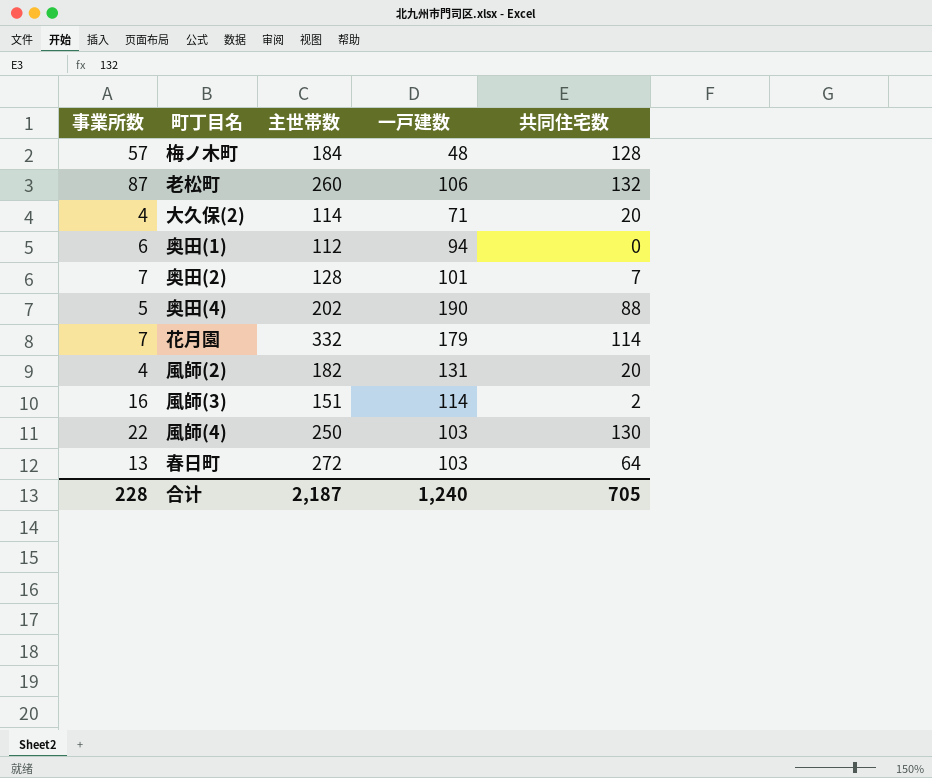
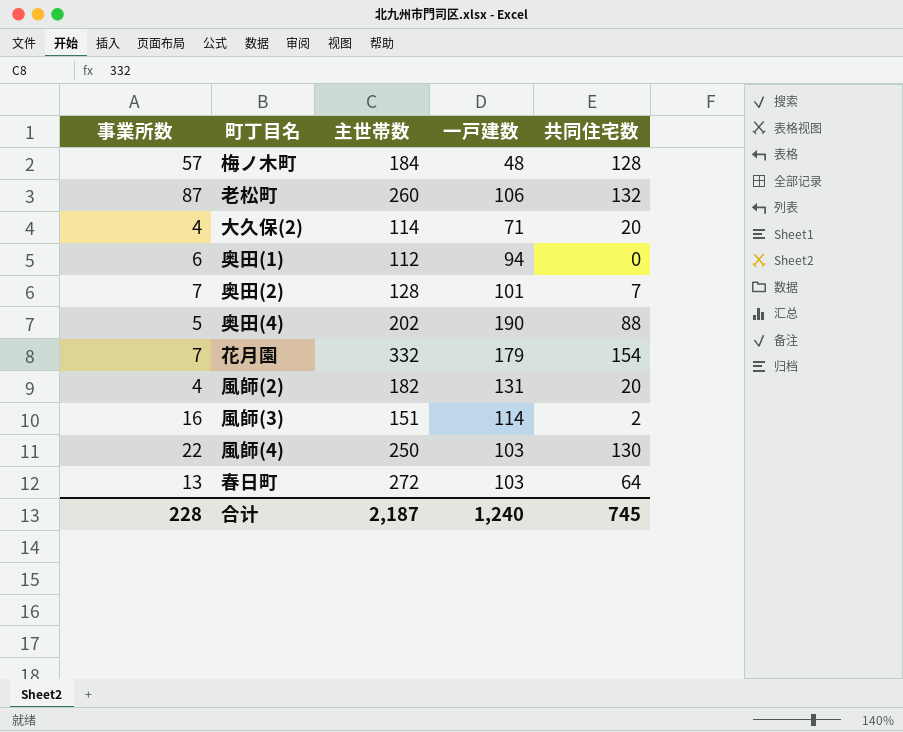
花月園 | 共同住宅数: 114 -> 154
合计 | 共同住宅数: 705 -> 745

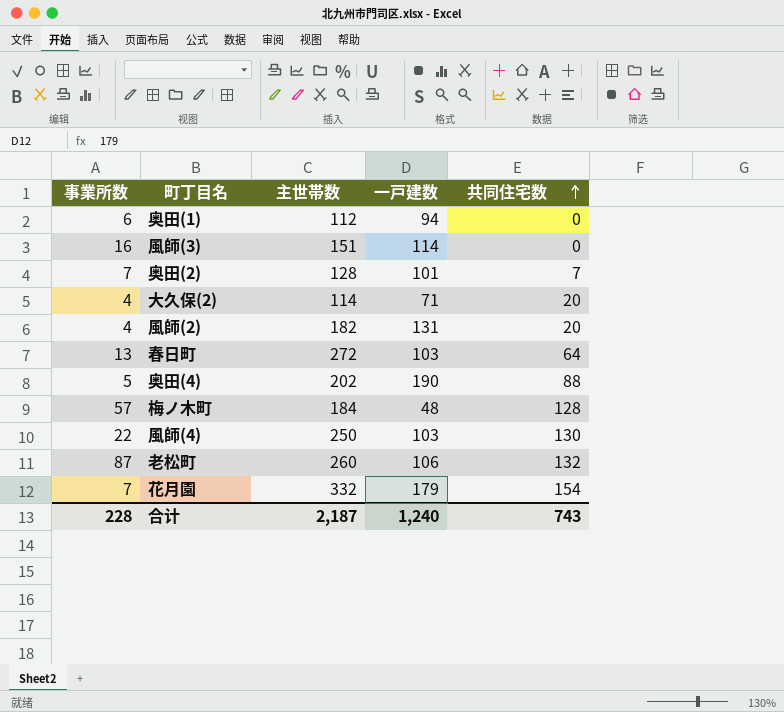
row order: none -> 共同住宅数 ascending
風師(3) | 共同住宅数: 2 -> 0
合计 | 共同住宅数: 745 -> 743

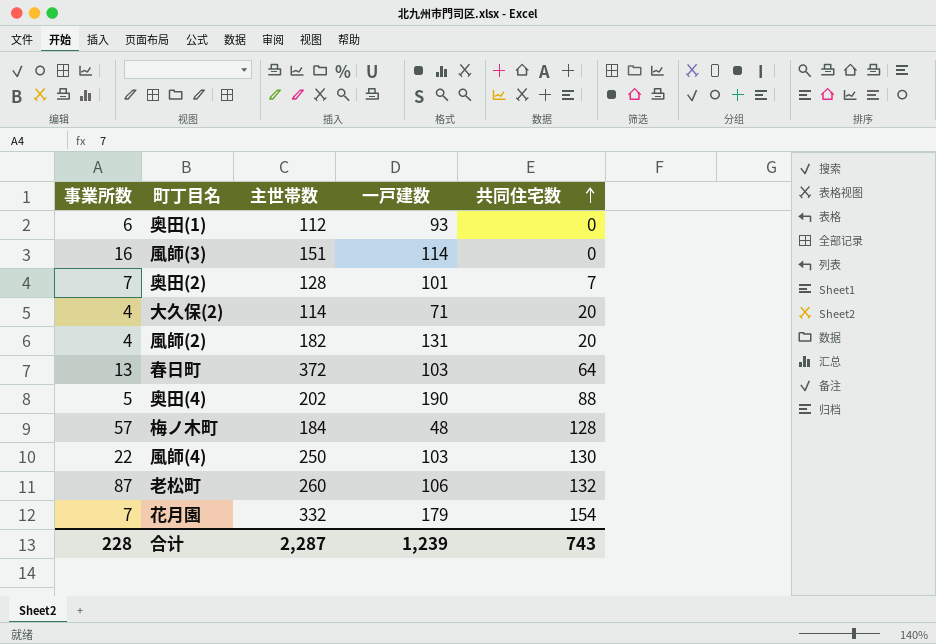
奥田(1) | 一戸建数: 94 -> 93
春日町 | 主世帯数: 272 -> 372
合计 | 主世帯数: 2,187 -> 2,287
合计 | 一戸建数: 1,240 -> 1,239

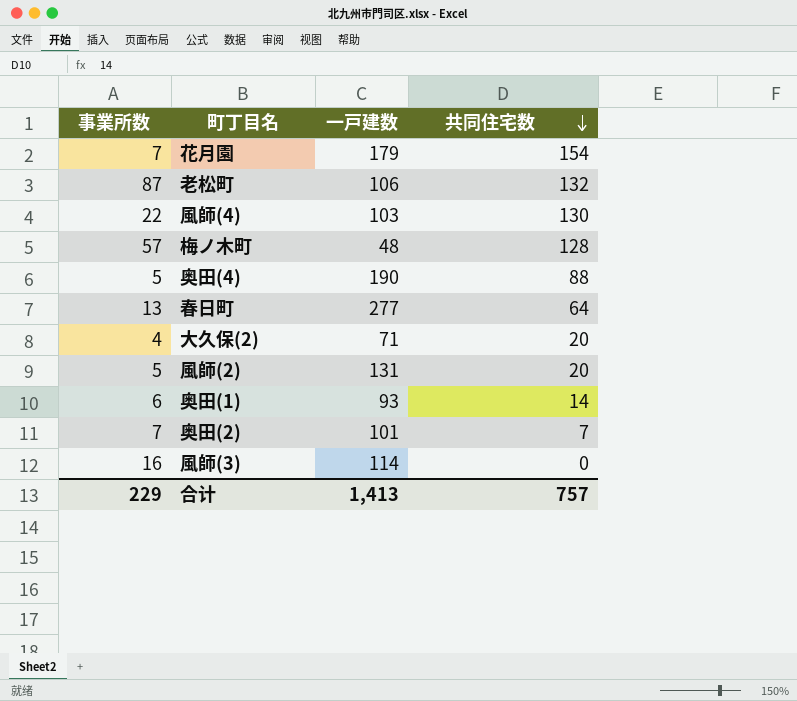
row order: 共同住宅数 ascending -> 共同住宅数 descending
column 主世帯数 | position: 3 -> none
春日町 | 一戸建数: 103 -> 277
風師(2) | 事業所数: 4 -> 5
奥田(1) | 共同住宅数: 0 -> 14
合计 | 事業所数: 228 -> 229
合计 | 一戸建数: 1,239 -> 1,413
合计 | 共同住宅数: 743 -> 757

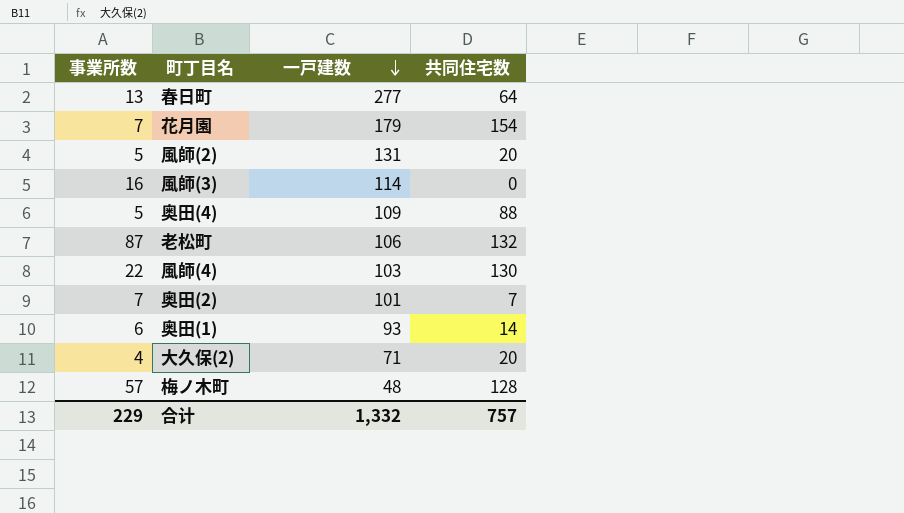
row order: 共同住宅数 descending -> 一戸建数 descending
奥田(4) | 一戸建数: 190 -> 109
合计 | 一戸建数: 1,413 -> 1,332

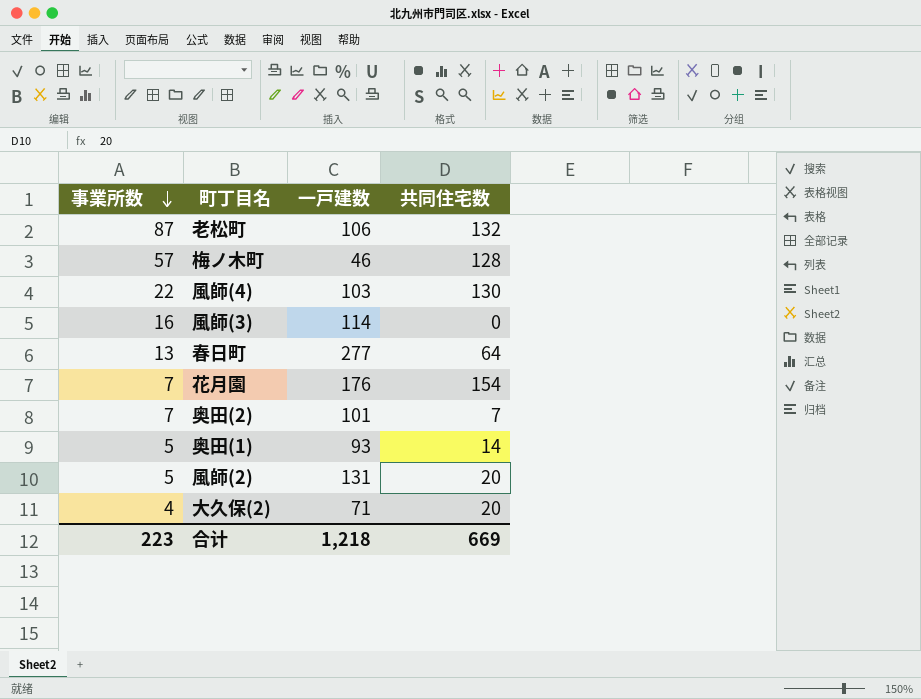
row order: 一戸建数 descending -> 事業所数 descending
row 奥田(4): 5 | 109 | 88 -> none
梅ノ木町 | 一戸建数: 48 -> 46
花月園 | 一戸建数: 179 -> 176
奥田(1) | 事業所数: 6 -> 5
合计 | 事業所数: 229 -> 223
合计 | 一戸建数: 1,332 -> 1,218
合计 | 共同住宅数: 757 -> 669

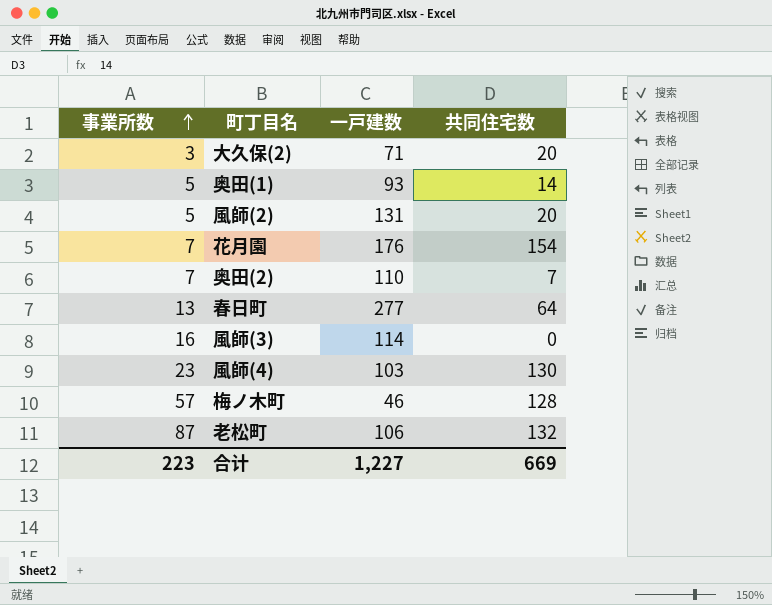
row order: 事業所数 descending -> 事業所数 ascending
大久保(2) | 事業所数: 4 -> 3
奥田(2) | 一戸建数: 101 -> 110
風師(4) | 事業所数: 22 -> 23
合计 | 一戸建数: 1,218 -> 1,227

